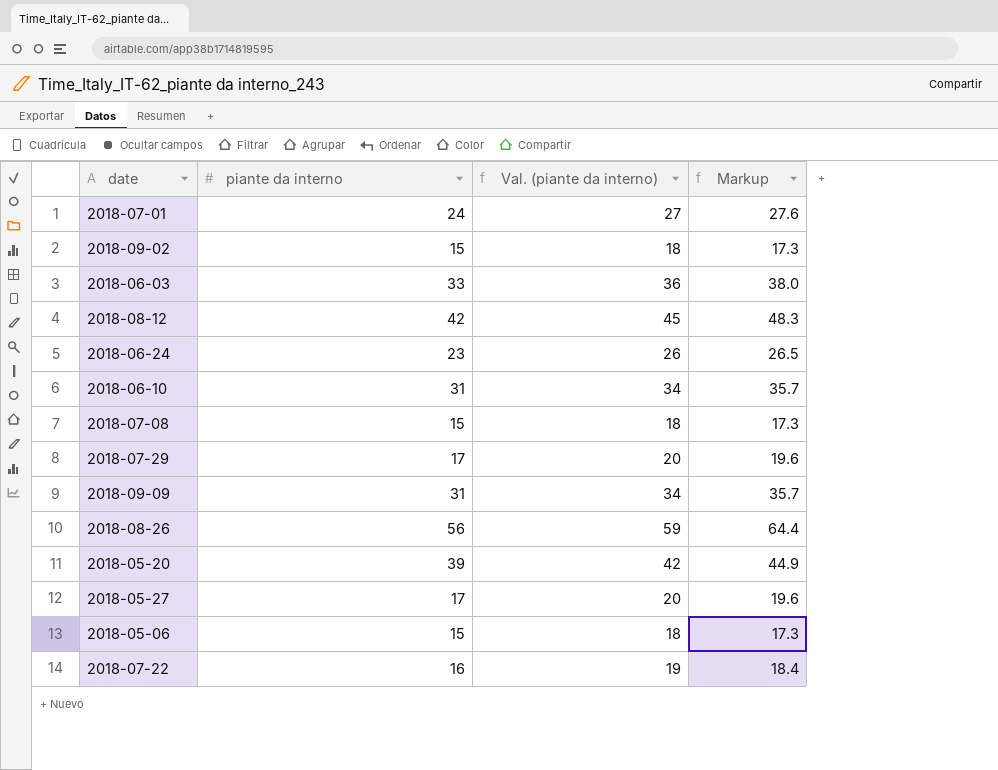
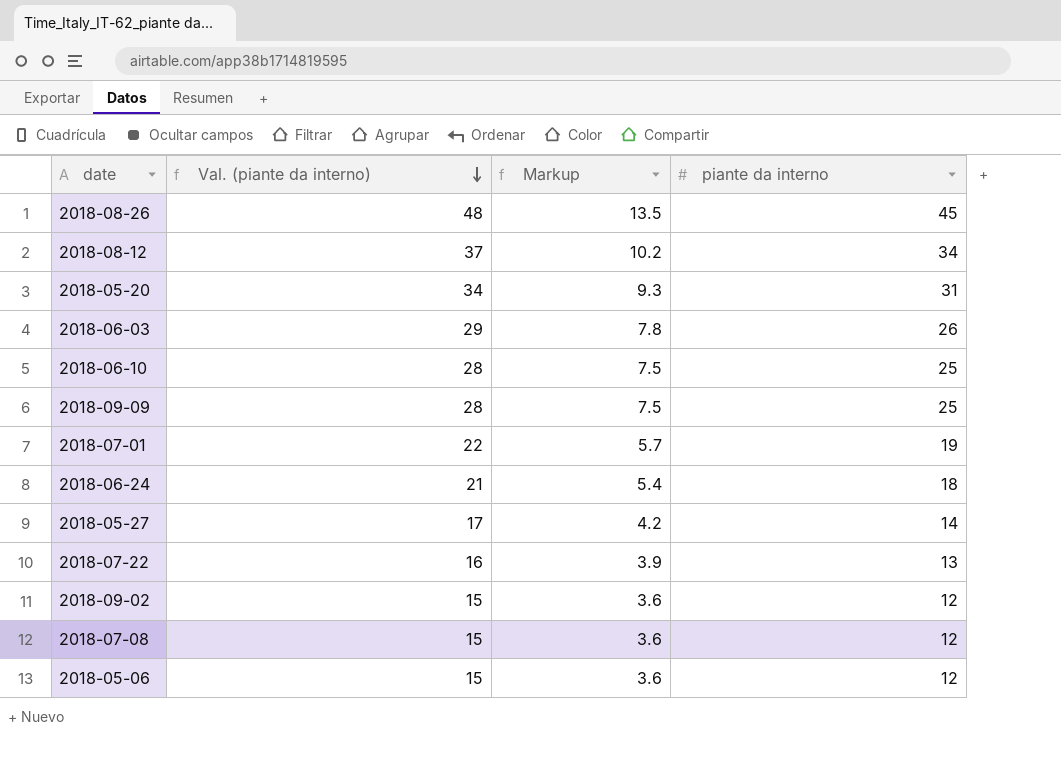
row order: none -> Val. (piante da interno) descending
column Markup | formula: [piante da interno] * 1.15 -> [piante da interno] * 0.3
column piante da interno | position: 2 -> 4
row 2018-07-29: 17 | 20 | 19.6 -> none
2018-08-26 | Val. (piante da interno): 59 -> 48
2018-08-26 | piante da interno: 56 -> 45
2018-08-12 | Val. (piante da interno): 45 -> 37
2018-08-12 | piante da interno: 42 -> 34
2018-05-20 | Val. (piante da interno): 42 -> 34
2018-05-20 | piante da interno: 39 -> 31
2018-06-03 | Val. (piante da interno): 36 -> 29
2018-06-03 | piante da interno: 33 -> 26
2018-06-10 | Val. (piante da interno): 34 -> 28
2018-06-10 | piante da interno: 31 -> 25
2018-09-09 | Val. (piante da interno): 34 -> 28
2018-09-09 | piante da interno: 31 -> 25
2018-07-01 | Val. (piante da interno): 27 -> 22
2018-07-01 | piante da interno: 24 -> 19
2018-06-24 | Val. (piante da interno): 26 -> 21
2018-06-24 | piante da interno: 23 -> 18
2018-05-27 | Val. (piante da interno): 20 -> 17
2018-05-27 | piante da interno: 17 -> 14
2018-07-22 | Val. (piante da interno): 19 -> 16
2018-07-22 | piante da interno: 16 -> 13
2018-09-02 | Val. (piante da interno): 18 -> 15
2018-09-02 | piante da interno: 15 -> 12
2018-07-08 | Val. (piante da interno): 18 -> 15
2018-07-08 | piante da interno: 15 -> 12
2018-05-06 | Val. (piante da interno): 18 -> 15
2018-05-06 | piante da interno: 15 -> 12

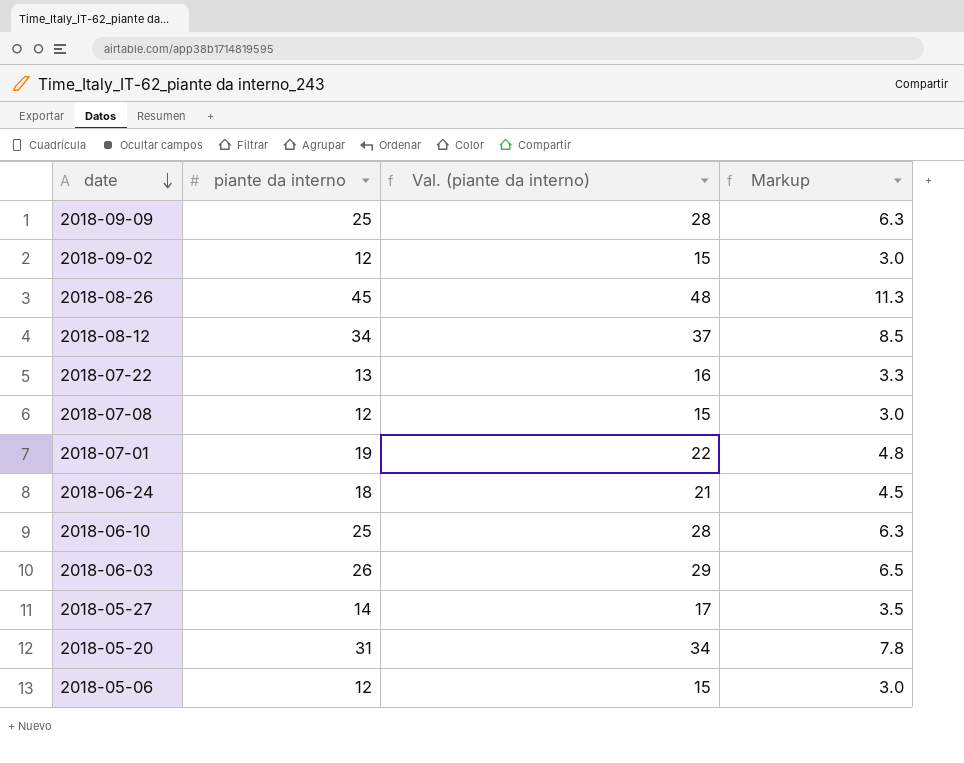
row order: Val. (piante da interno) descending -> date descending
column piante da interno | position: 4 -> 2
column Markup | formula: [piante da interno] * 0.3 -> [piante da interno] * 0.25

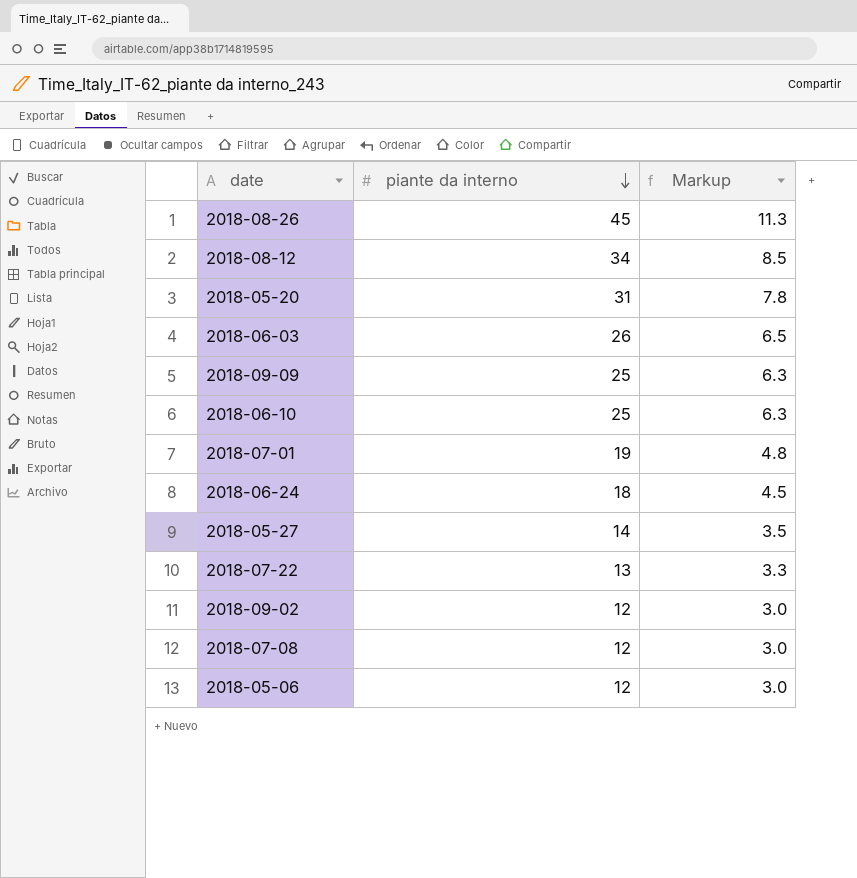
row order: date descending -> piante da interno descending
column Val. (piante da interno) | formula: [piante da interno] + 3 -> none

